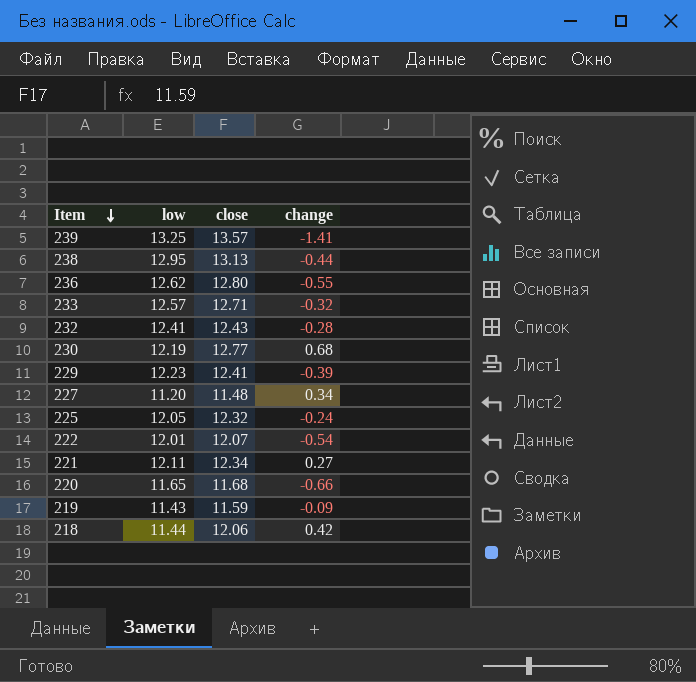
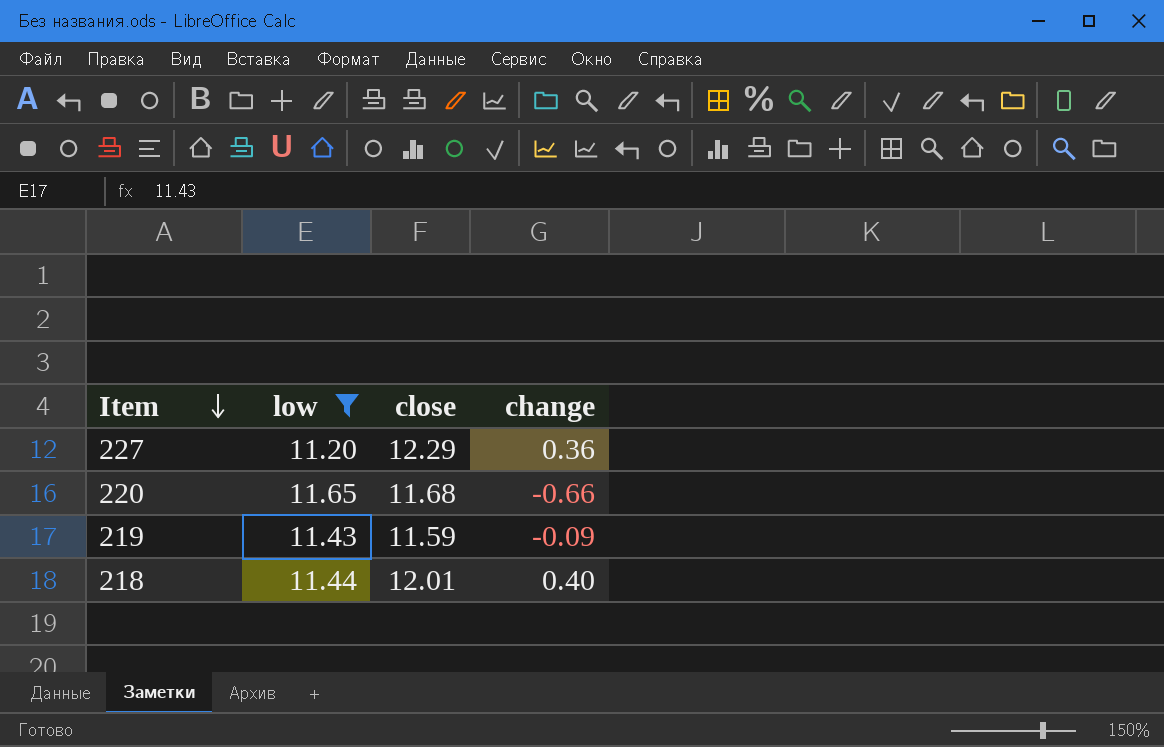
filter: none -> low <= 11.65
227 | close: 11.48 -> 12.29
227 | change: 0.34 -> 0.36
218 | close: 12.06 -> 12.01
218 | change: 0.42 -> 0.40

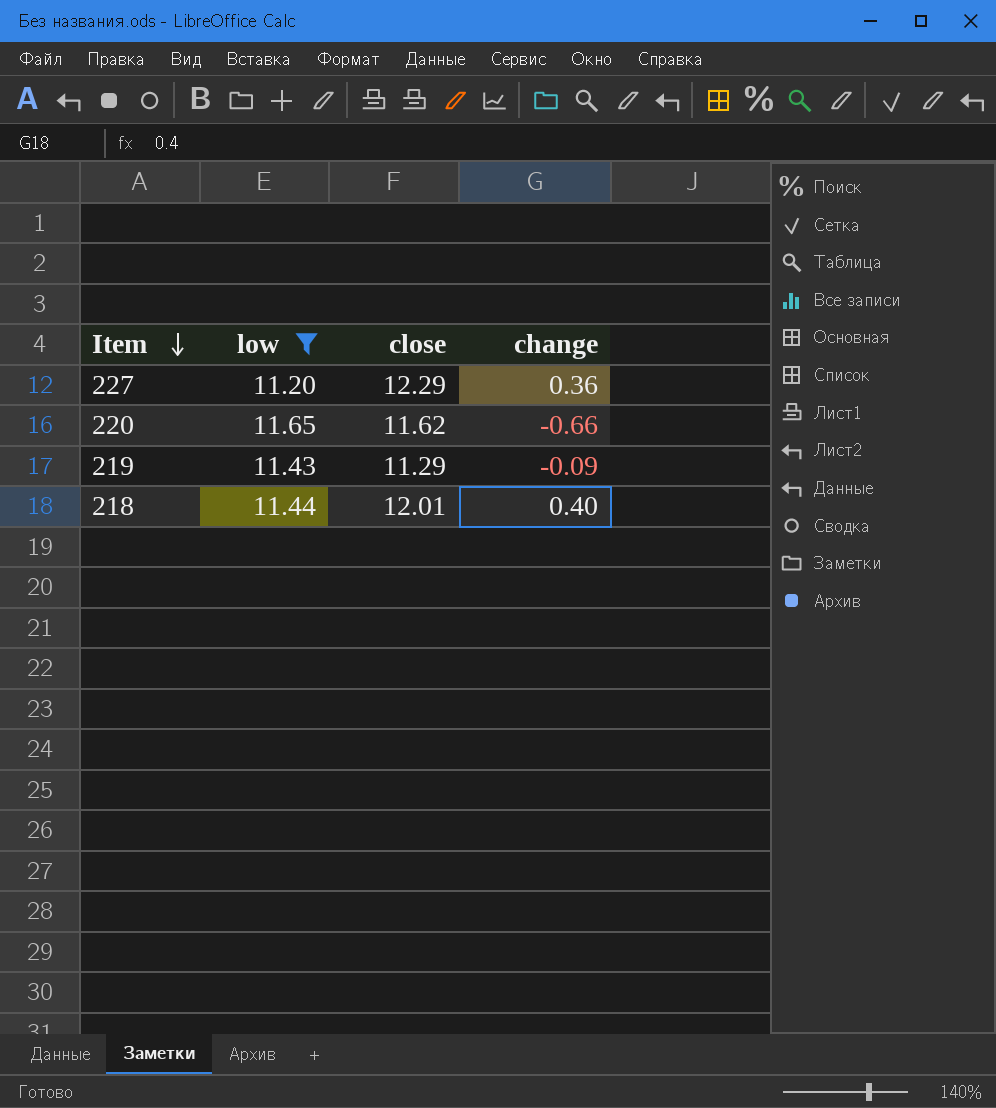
220 | close: 11.68 -> 11.62
219 | close: 11.59 -> 11.29

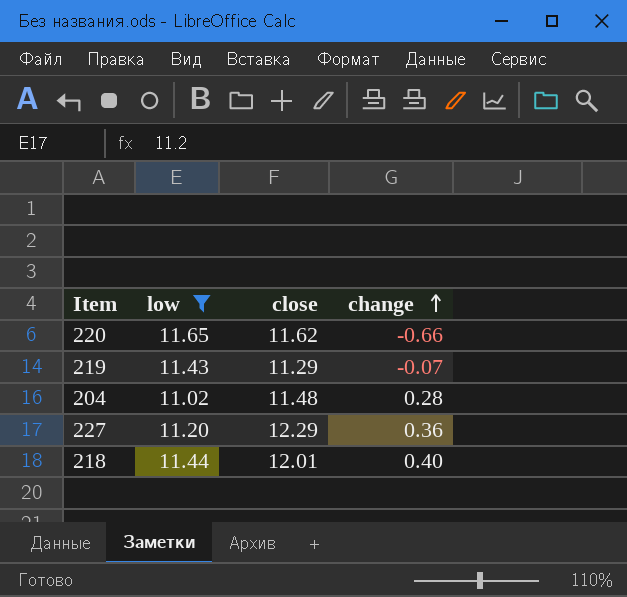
row order: Item descending -> change ascending
219 | change: -0.09 -> -0.07
row 204: none -> 11.02 | 11.48 | 0.28

